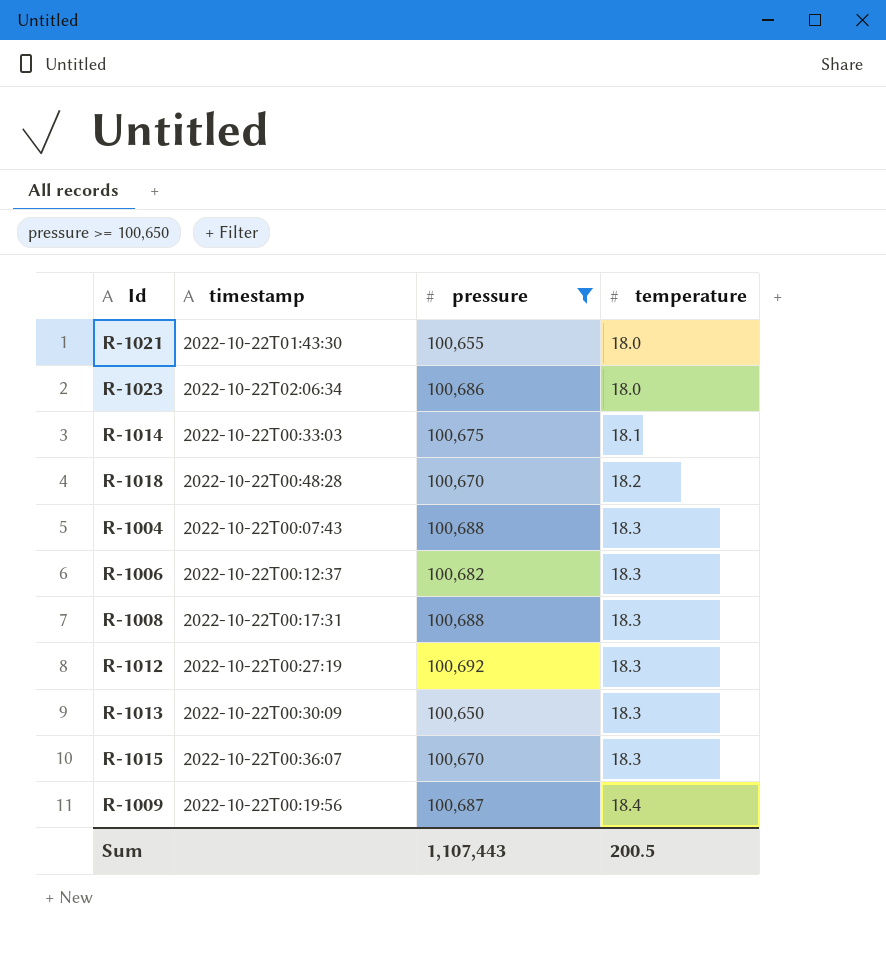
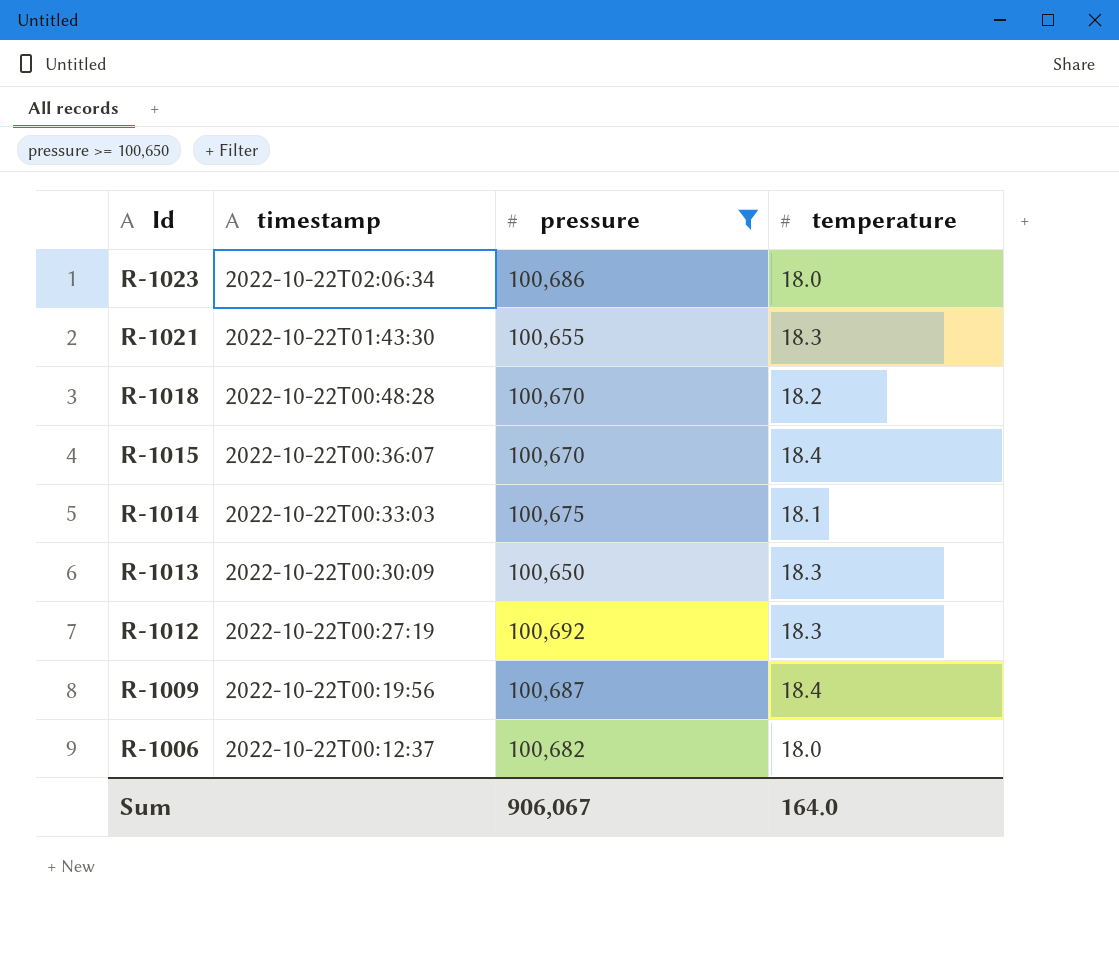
row order: temperature ascending -> Id descending
row R-1004: 2022-10-22T00:07:43 | 100,688 | 18.3 -> none
row R-1008: 2022-10-22T00:17:31 | 100,688 | 18.3 -> none
R-1021 | temperature: 18.0 -> 18.3
R-1015 | temperature: 18.3 -> 18.4
R-1006 | temperature: 18.3 -> 18.0
Sum | pressure: 1,107,443 -> 906,067
Sum | temperature: 200.5 -> 164.0

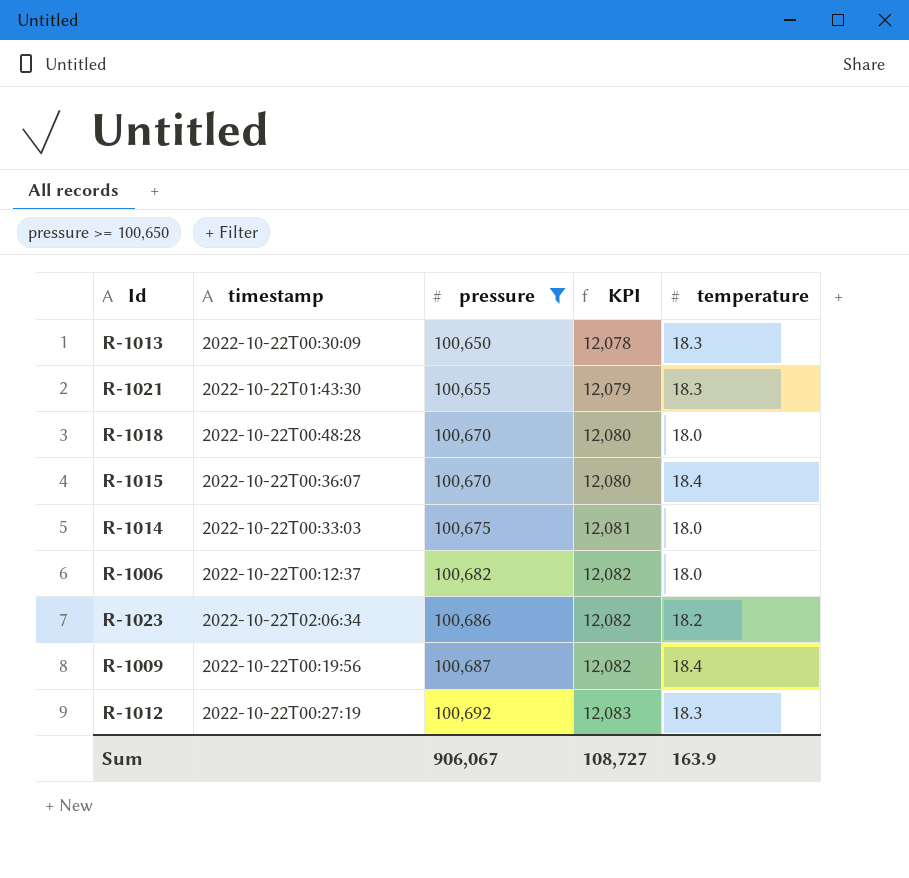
row order: Id descending -> pressure ascending
column KPI | formula: none -> [pressure] * 0.12
R-1018 | temperature: 18.2 -> 18.0
R-1014 | temperature: 18.1 -> 18.0
R-1023 | temperature: 18.0 -> 18.2
Sum | temperature: 164.0 -> 163.9

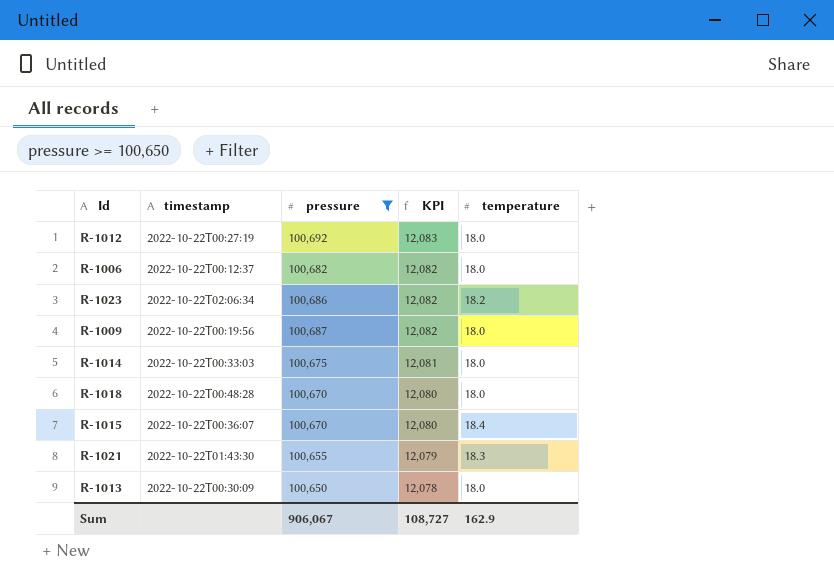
row order: pressure ascending -> KPI descending
R-1012 | temperature: 18.3 -> 18.0
R-1009 | temperature: 18.4 -> 18.0
R-1013 | temperature: 18.3 -> 18.0
Sum | temperature: 163.9 -> 162.9

